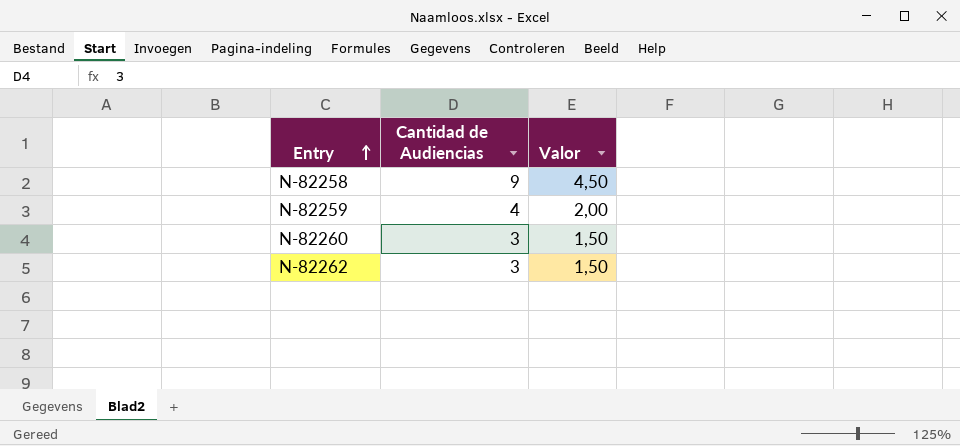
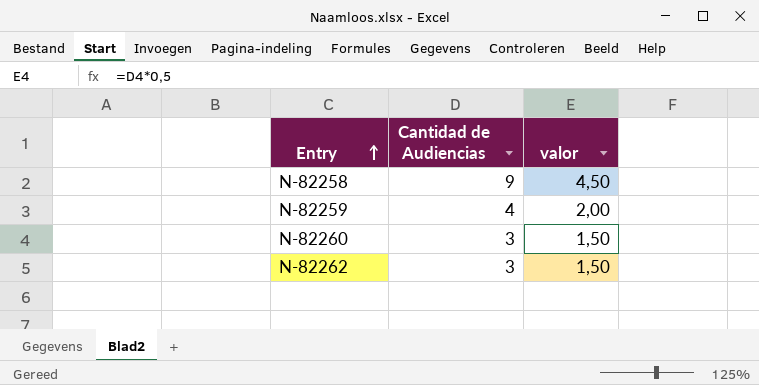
column name: Valor -> valor

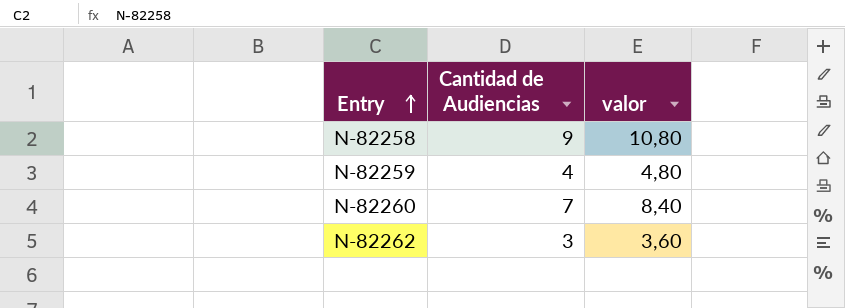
column valor | formula: [Cantidad de Audiencias] * 0,5 -> [Cantidad de Audiencias] * 1,2
N-82260 | Cantidad de Audiencias: 3 -> 7

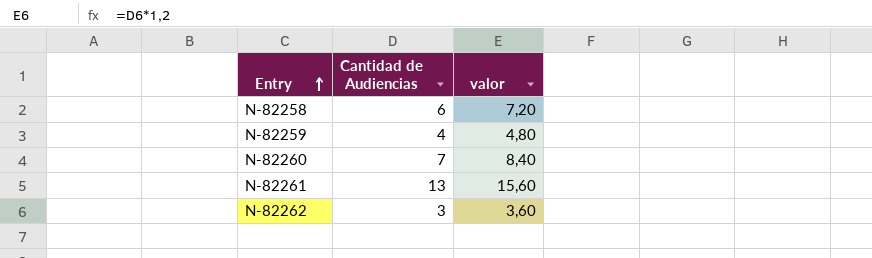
N-82258 | Cantidad de Audiencias: 9 -> 6
N-82258 | valor: 10,80 -> 7,20
row N-82261: none -> 13 | 15,60

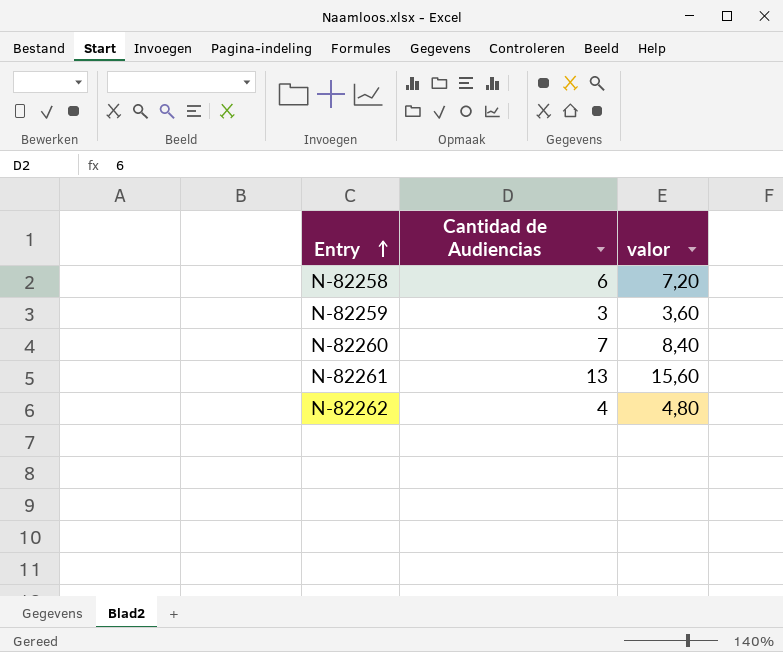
N-82259 | Cantidad de Audiencias: 4 -> 3
N-82259 | valor: 4,80 -> 3,60
N-82262 | Cantidad de Audiencias: 3 -> 4
N-82262 | valor: 3,60 -> 4,80

